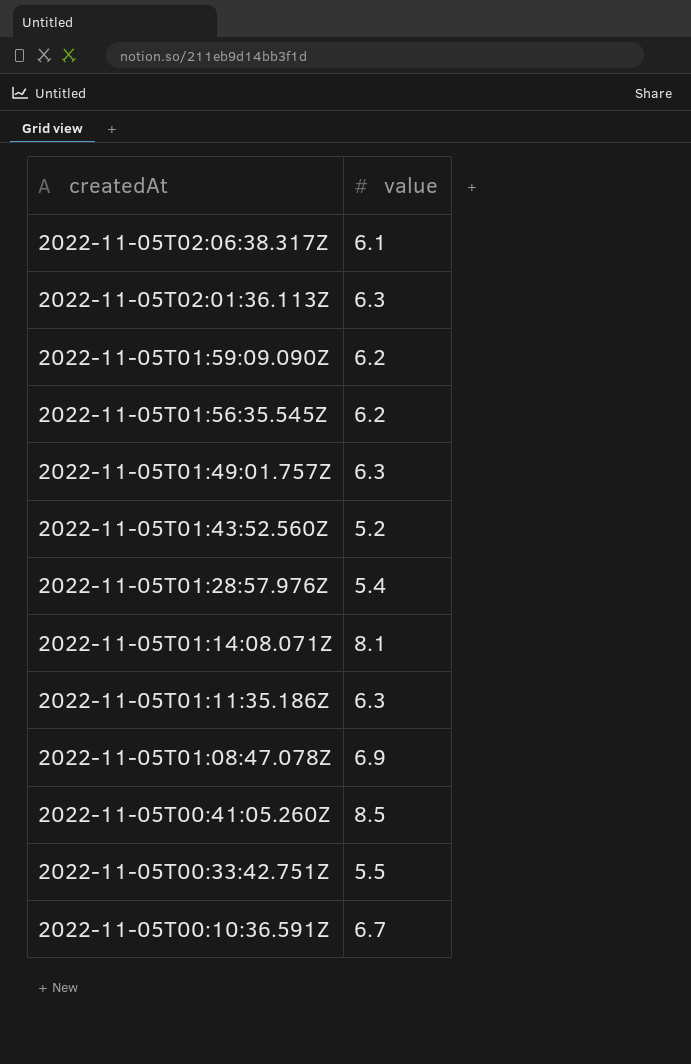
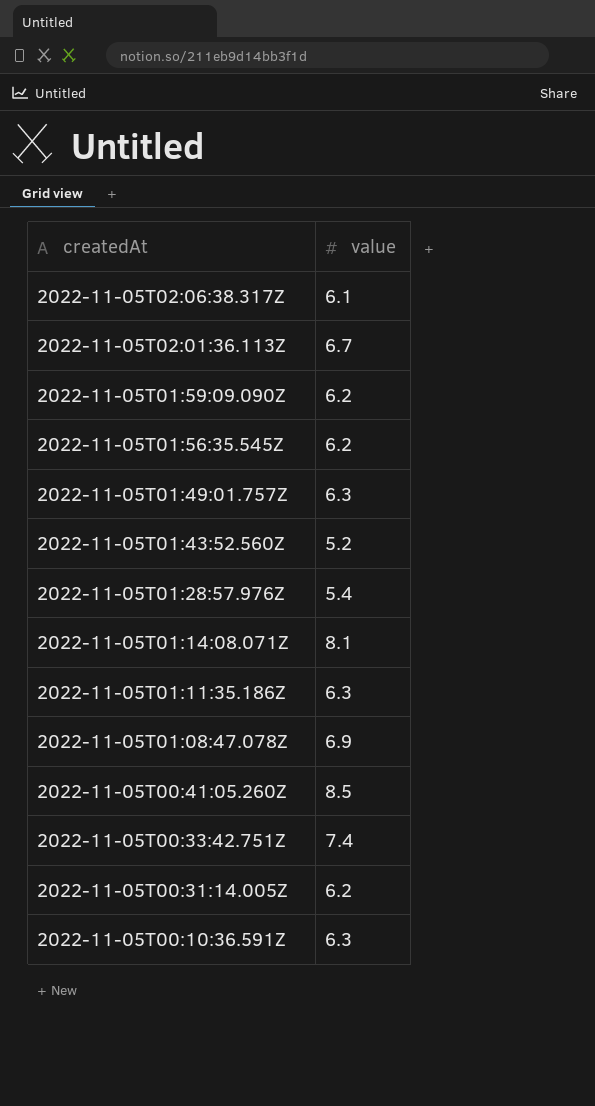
2022-11-05T02:01:36.113Z | value: 6.3 -> 6.7
2022-11-05T00:33:42.751Z | value: 5.5 -> 7.4
row 2022-11-05T00:31:14.005Z: none -> 6.2
2022-11-05T00:10:36.591Z | value: 6.7 -> 6.3

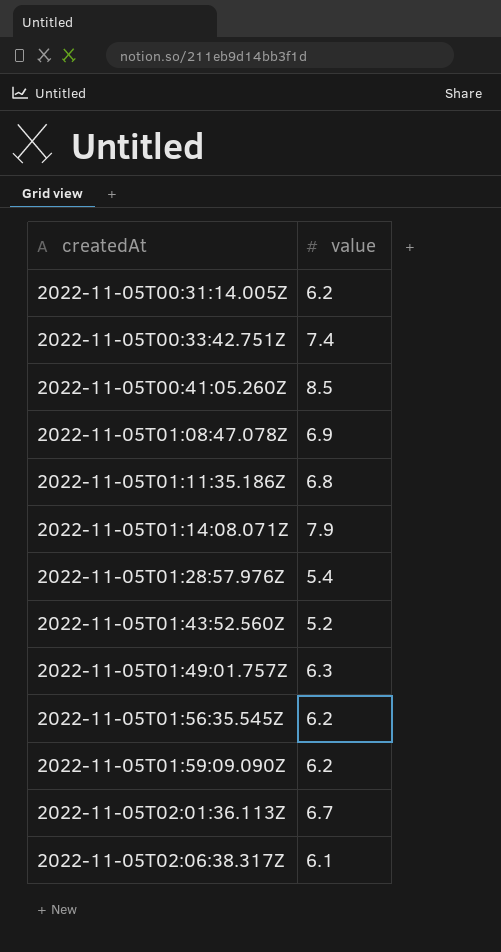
row order: createdAt descending -> createdAt ascending
row 2022-11-05T00:10:36.591Z: 6.3 -> none
2022-11-05T01:11:35.186Z | value: 6.3 -> 6.8
2022-11-05T01:14:08.071Z | value: 8.1 -> 7.9

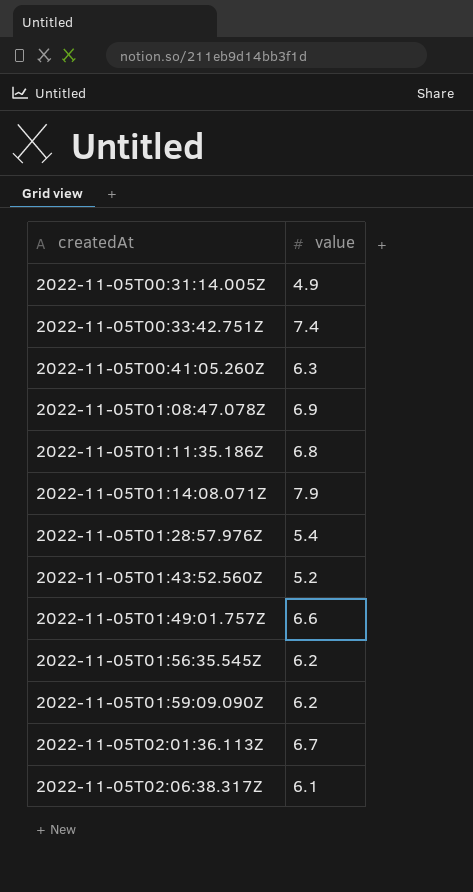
2022-11-05T00:31:14.005Z | value: 6.2 -> 4.9
2022-11-05T00:41:05.260Z | value: 8.5 -> 6.3
2022-11-05T01:49:01.757Z | value: 6.3 -> 6.6

